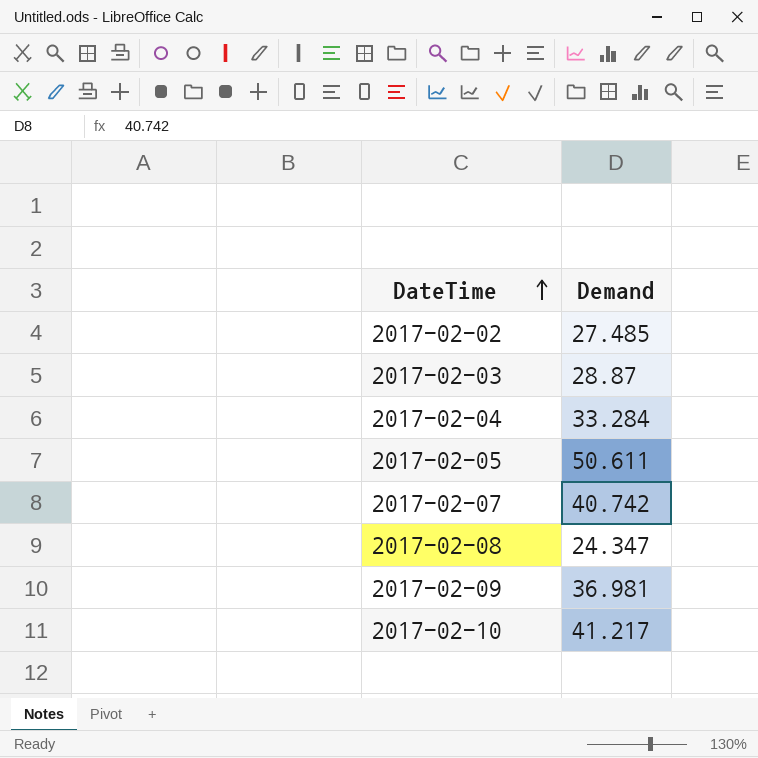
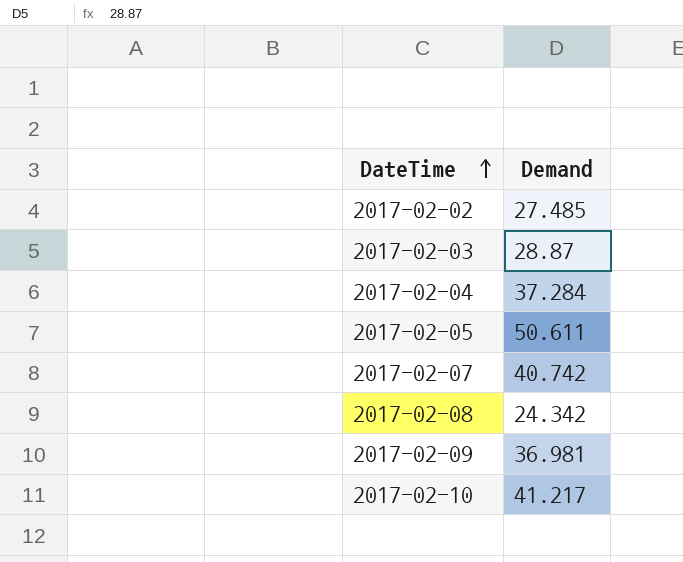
2017-02-04 | Demand: 33.284 -> 37.284
2017-02-08 | Demand: 24.347 -> 24.342

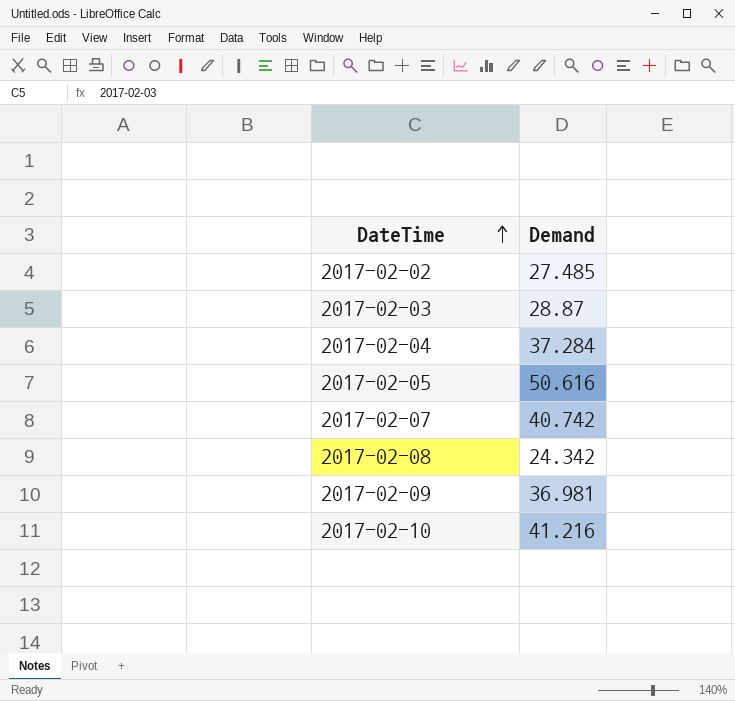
2017-02-05 | Demand: 50.611 -> 50.616
2017-02-10 | Demand: 41.217 -> 41.216

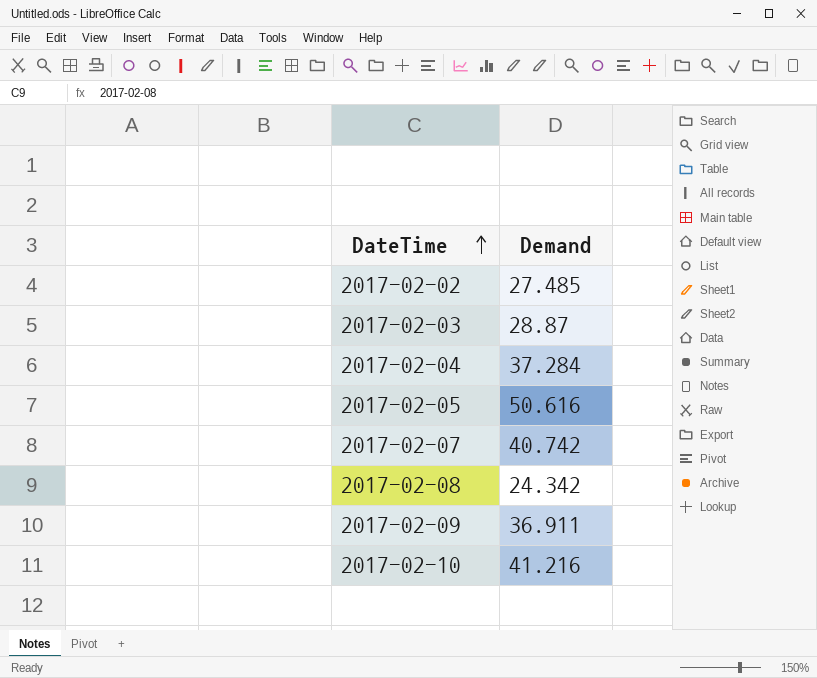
2017-02-09 | Demand: 36.981 -> 36.911

